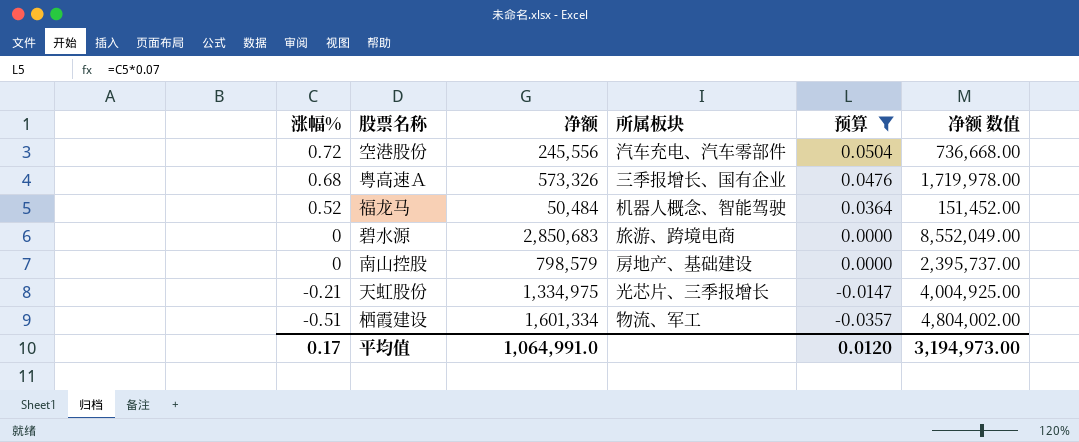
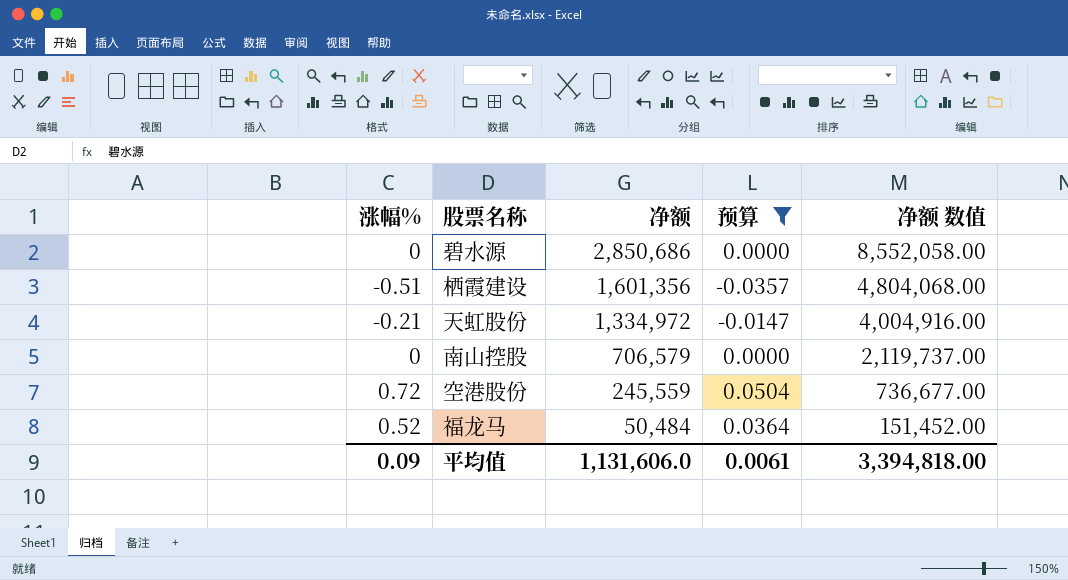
row order: 涨幅% descending -> 净额 descending
column 所属板块 | position: 4 -> none
row 粤高速Ａ: 0.68 | 573,326 | 三季报增长、国有企业 | 0.0476 | 1,719,978.00 -> none
碧水源 | 净额: 2,850,683 -> 2,850,686
碧水源 | 净额 数值: 8,552,049.00 -> 8,552,058.00
栖霞建设 | 净额: 1,601,334 -> 1,601,356
栖霞建设 | 净额 数值: 4,804,002.00 -> 4,804,068.00
天虹股份 | 净额: 1,334,975 -> 1,334,972
天虹股份 | 净额 数值: 4,004,925.00 -> 4,004,916.00
南山控股 | 净额: 798,579 -> 706,579
南山控股 | 净额 数值: 2,395,737.00 -> 2,119,737.00
空港股份 | 净额: 245,556 -> 245,559
空港股份 | 净额 数值: 736,668.00 -> 736,677.00
平均值 | 涨幅%: 0.17 -> 0.09
平均值 | 净额: 1,064,991.0 -> 1,131,606.0
平均值 | 预算: 0.0120 -> 0.0061
平均值 | 净额 数值: 3,194,973.00 -> 3,394,818.00

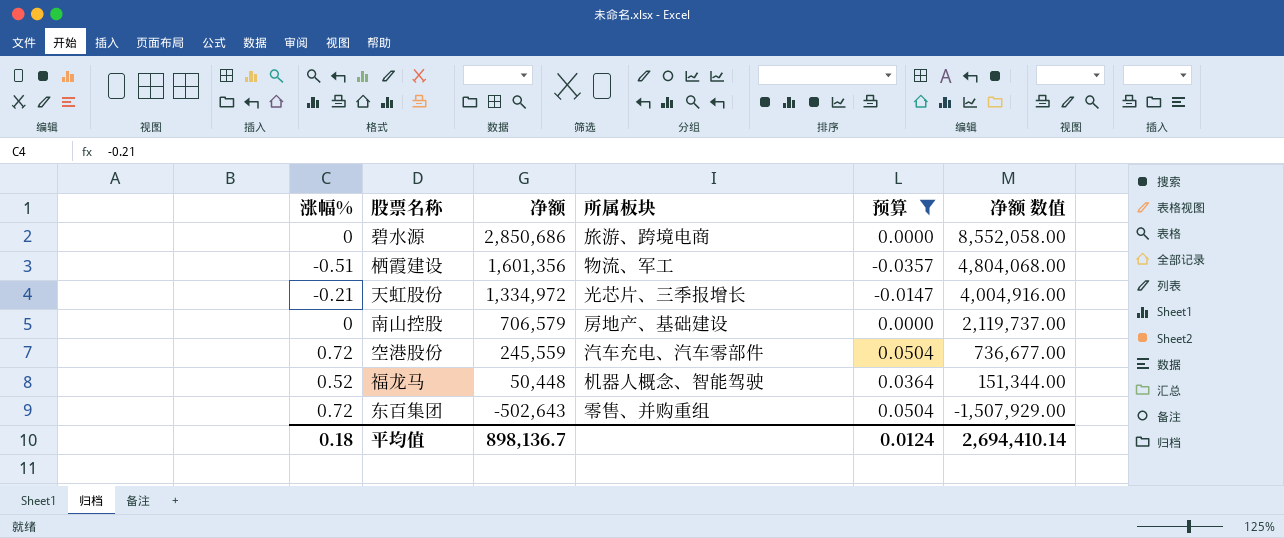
column 所属板块 | position: none -> 4
福龙马 | 净额: 50,484 -> 50,448
福龙马 | 净额 数值: 151,452.00 -> 151,344.00
row 东百集团: none -> 0.72 | -502,643 | 零售、并购重组 | 0.0504 | -1,507,929.00
平均值 | 涨幅%: 0.09 -> 0.18
平均值 | 净额: 1,131,606.0 -> 898,136.7
平均值 | 预算: 0.0061 -> 0.0124
平均值 | 净额 数值: 3,394,818.00 -> 2,694,410.14

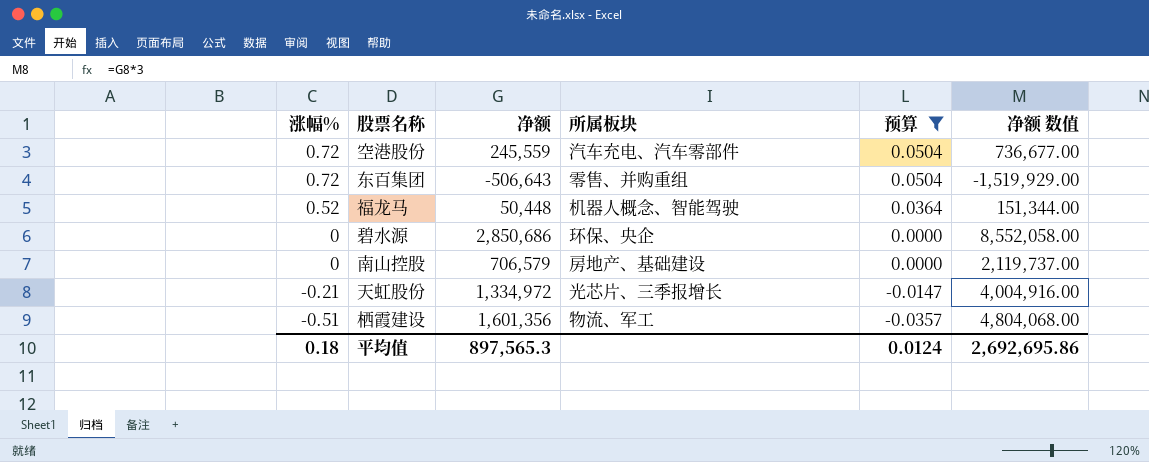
row order: 净额 descending -> 涨幅% descending
东百集团 | 净额: -502,643 -> -506,643
东百集团 | 净额 数值: -1,507,929.00 -> -1,519,929.00
碧水源 | 所属板块: 旅游、跨境电商 -> 环保、央企
平均值 | 净额: 898,136.7 -> 897,565.3
平均值 | 净额 数值: 2,694,410.14 -> 2,692,695.86

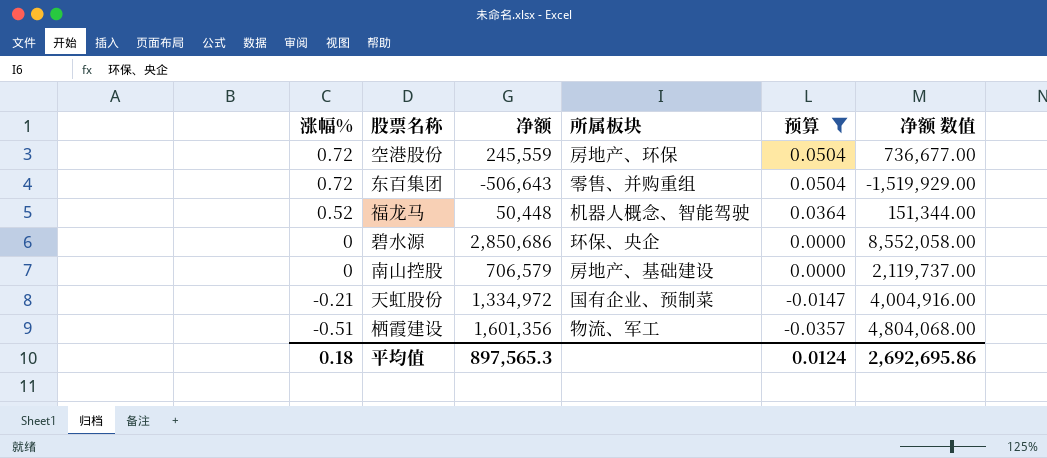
空港股份 | 所属板块: 汽车充电、汽车零部件 -> 房地产、环保
天虹股份 | 所属板块: 光芯片、三季报增长 -> 国有企业、预制菜

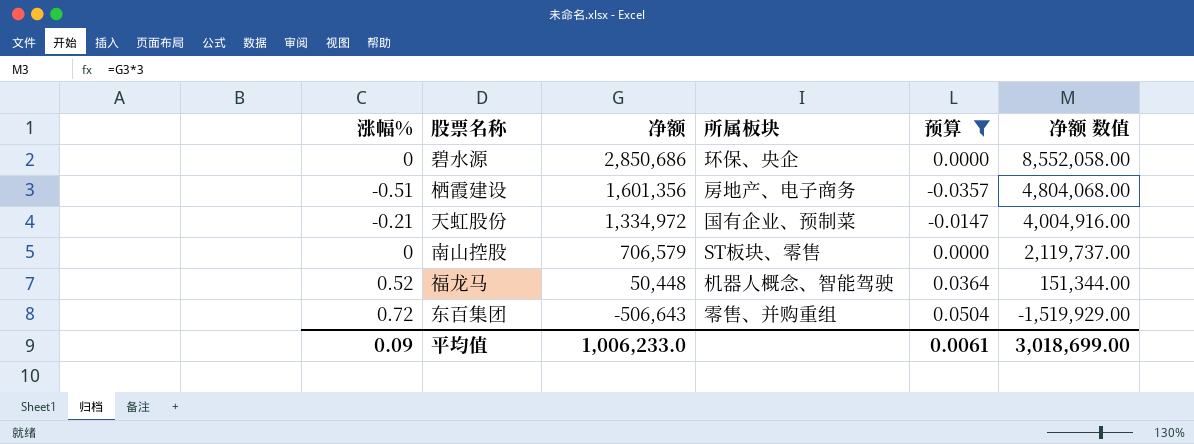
row order: 涨幅% descending -> 净额 descending
row 空港股份: 0.72 | 245,559 | 房地产、环保 | 0.0504 | 736,677.00 -> none
栖霞建设 | 所属板块: 物流、军工 -> 房地产、电子商务
南山控股 | 所属板块: 房地产、基础建设 -> ST板块、零售
平均值 | 涨幅%: 0.18 -> 0.09
平均值 | 净额: 897,565.3 -> 1,006,233.0
平均值 | 预算: 0.0124 -> 0.0061
平均值 | 净额 数值: 2,692,695.86 -> 3,018,699.00

